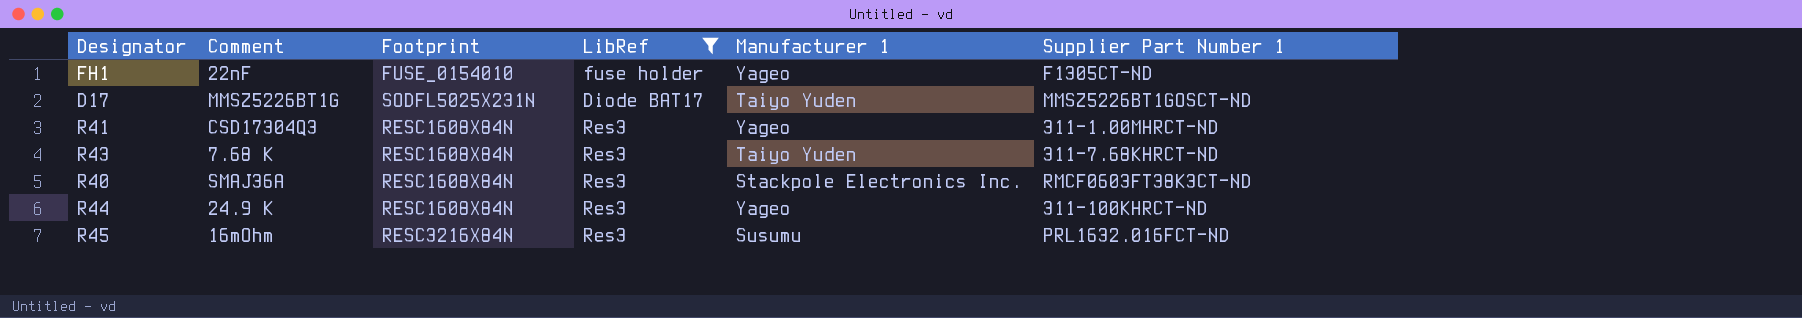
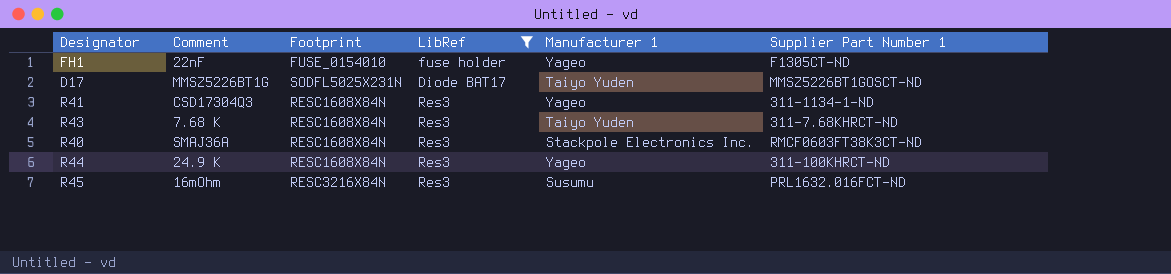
R41 | Supplier Part Number 1: 311-1.00MHRCT-ND -> 311-1134-1-ND

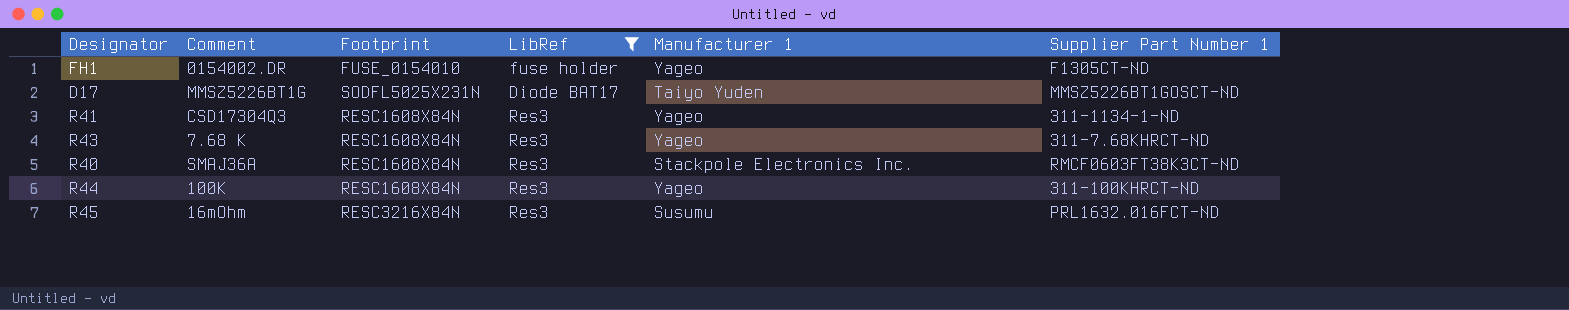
FH1 | Comment: 22nF -> 0154002.DR
R43 | Manufacturer 1: Taiyo Yuden -> Yageo
R44 | Comment: 24.9 K -> 100K

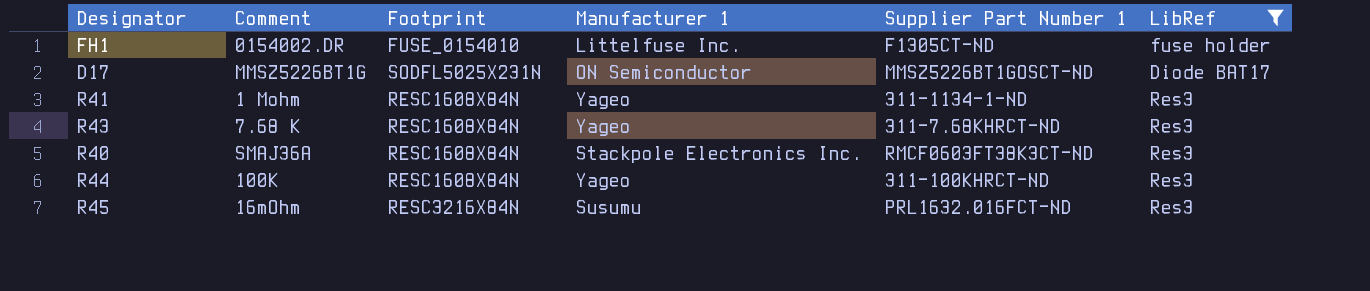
column LibRef | position: 4 -> 6
FH1 | Manufacturer 1: Yageo -> Littelfuse Inc.
D17 | Manufacturer 1: Taiyo Yuden -> ON Semiconductor
R41 | Comment: CSD17304Q3 -> 1 Mohm

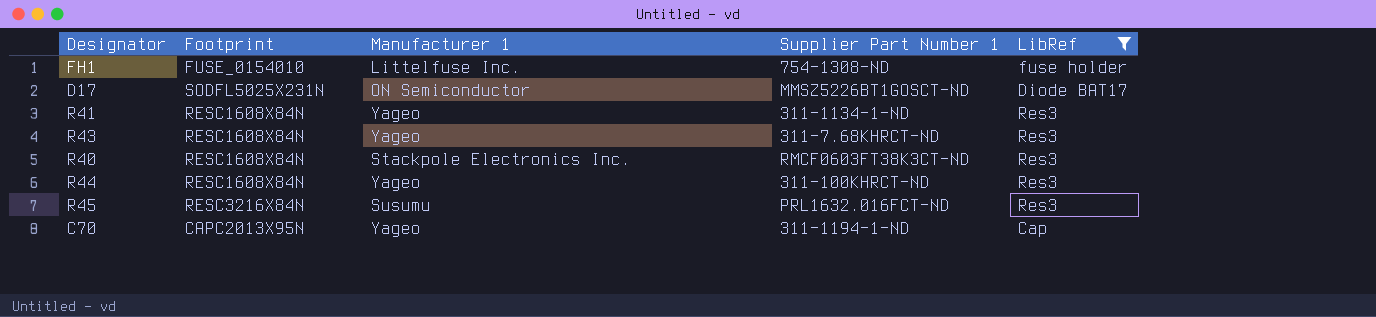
column Comment | position: 2 -> none
FH1 | Supplier Part Number 1: F1305CT-ND -> 754-1308-ND
row C70: none -> CAPC2013X95N | Yageo | 311-1194-1-ND | Cap

